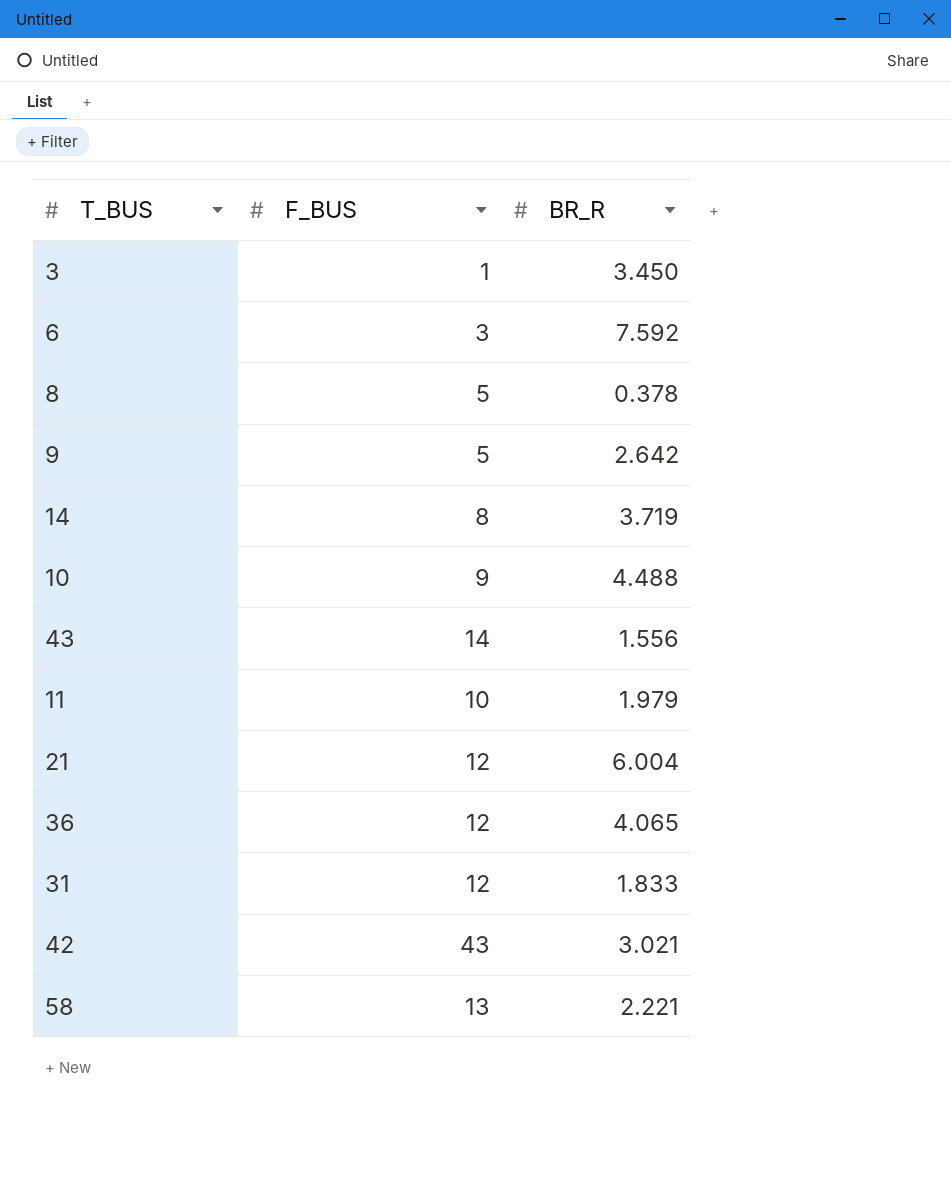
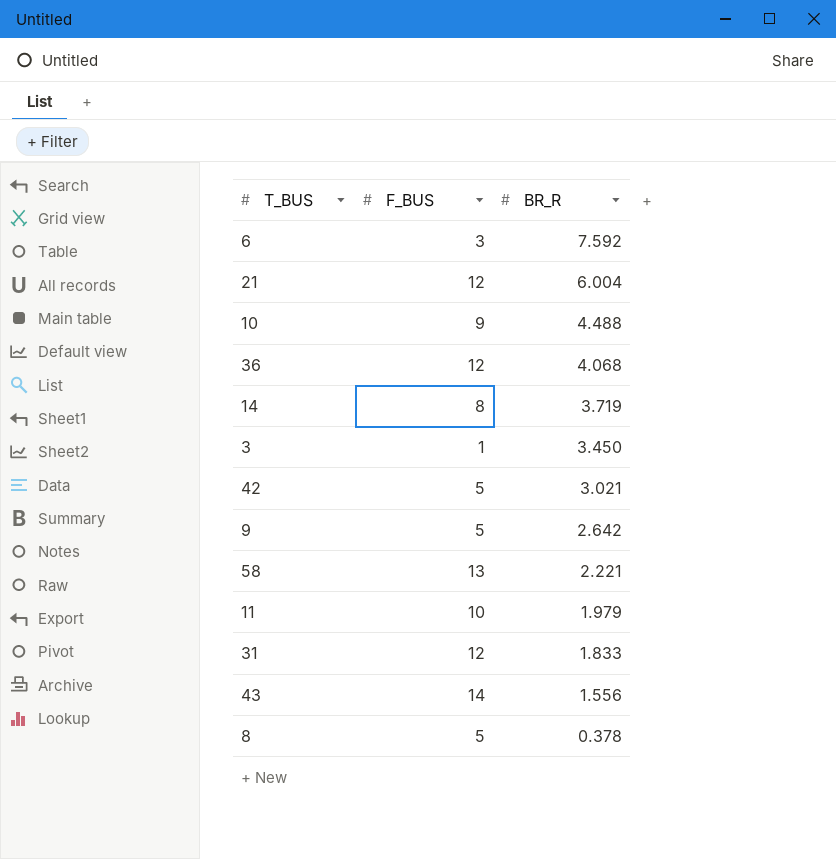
row order: none -> BR_R descending
36 | BR_R: 4.065 -> 4.068
42 | F_BUS: 43 -> 5

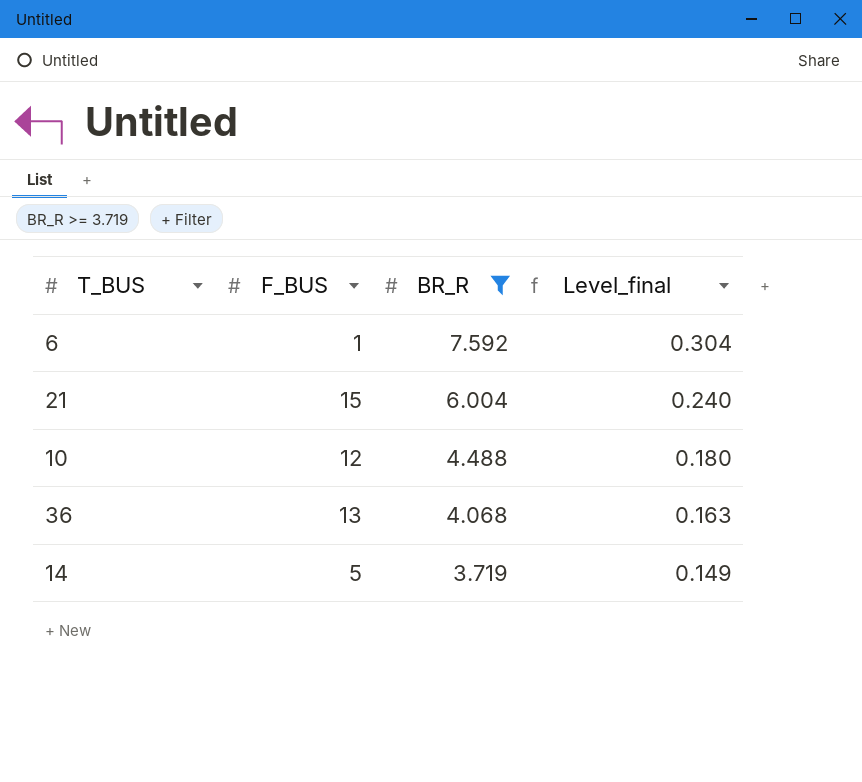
filter: none -> BR_R >= 3.719
column Level_final | formula: none -> [BR_R] * 0.04
6 | F_BUS: 3 -> 1
21 | F_BUS: 12 -> 15
10 | F_BUS: 9 -> 12
36 | F_BUS: 12 -> 13
14 | F_BUS: 8 -> 5

